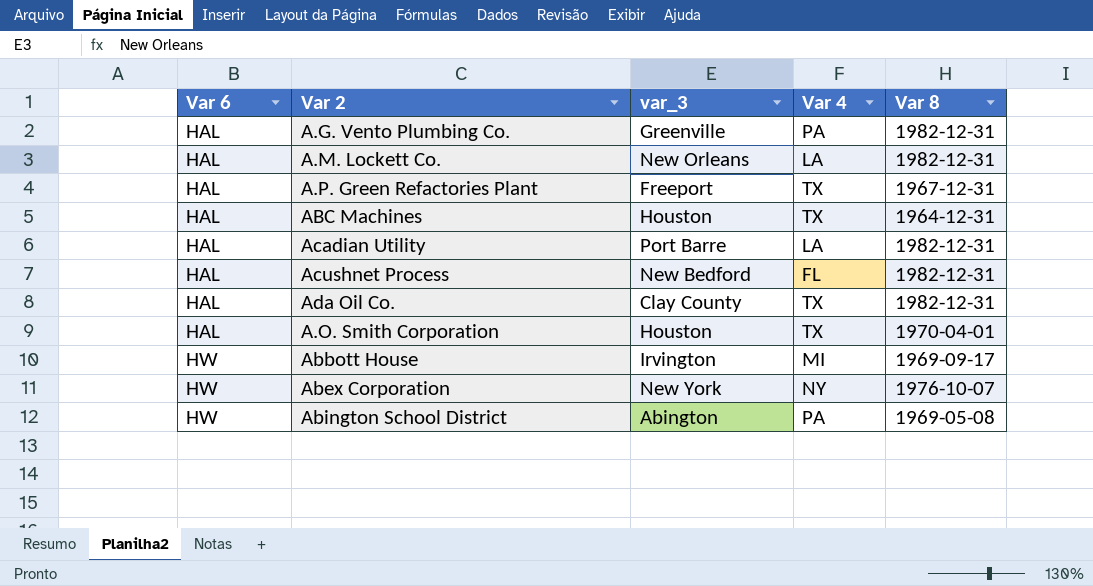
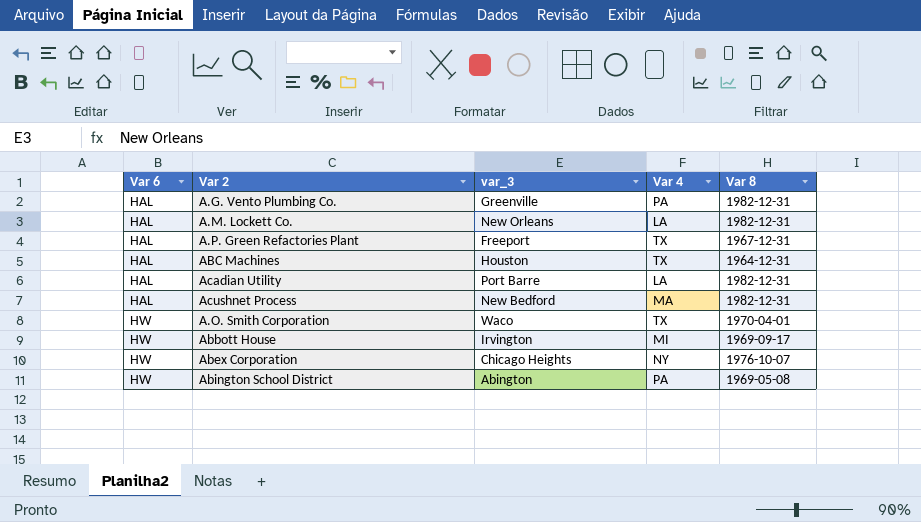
row Ada Oil Co.: HAL | Clay County | TX | 1982-12-31 -> none
Acushnet Process | Var 4: FL -> MA
A.O. Smith Corporation | Var 6: HAL -> HW
A.O. Smith Corporation | var_3: Houston -> Waco
Abex Corporation | var_3: New York -> Chicago Heights

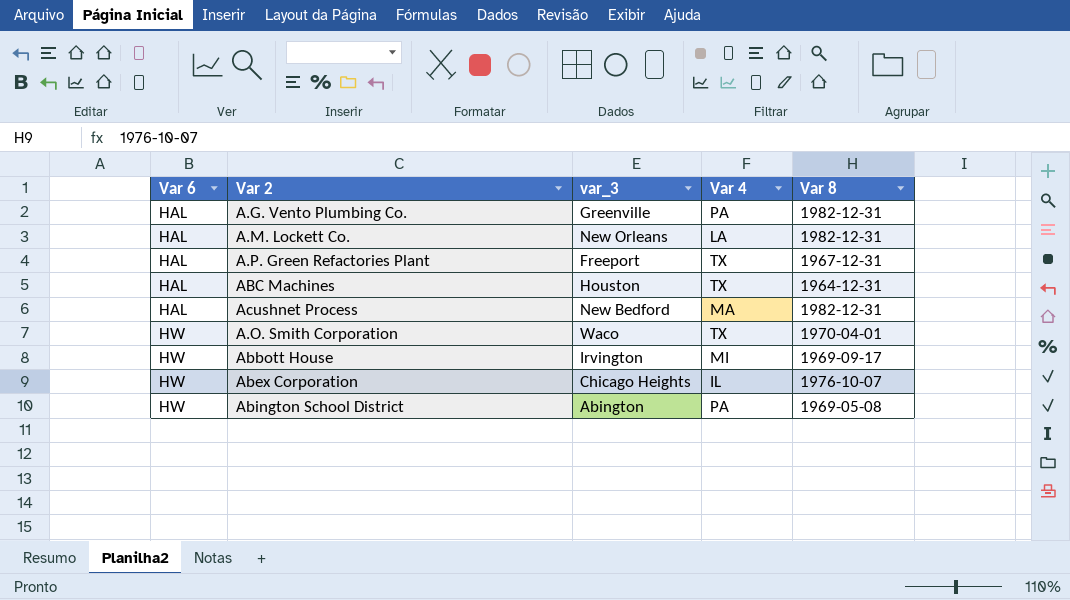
row Acadian Utility: HAL | Port Barre | LA | 1982-12-31 -> none
Abex Corporation | Var 4: NY -> IL

